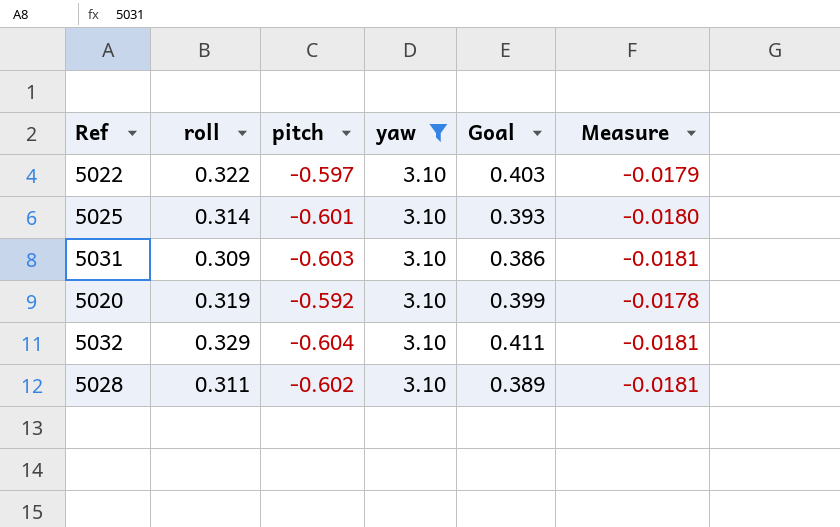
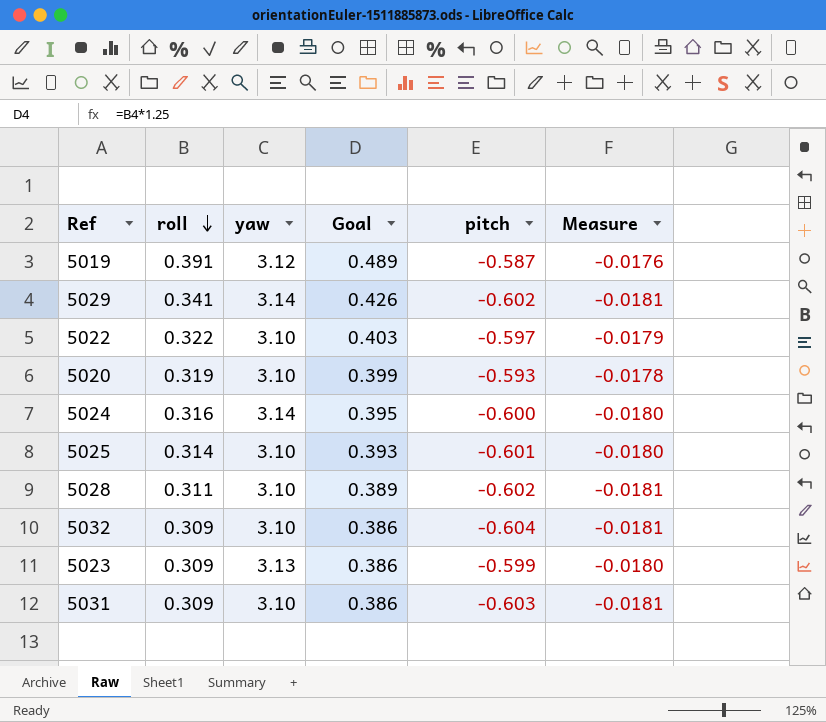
filter: yaw = 3.10 -> none
row order: none -> roll descending
column pitch | position: 3 -> 5
5020 | pitch: -0.592 -> -0.593
5032 | roll: 0.329 -> 0.309
5032 | Goal: 0.411 -> 0.386

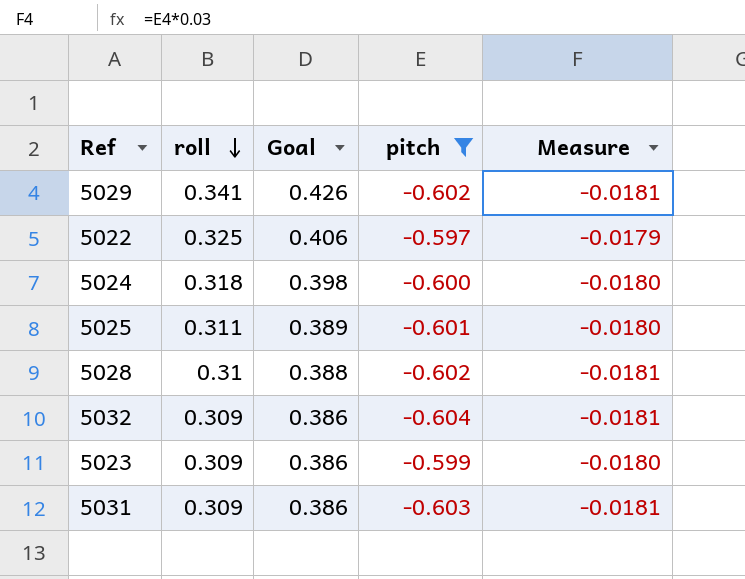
filter: none -> pitch <= -0.597
column yaw | position: 3 -> none
5022 | roll: 0.322 -> 0.325
5022 | Goal: 0.403 -> 0.406
5024 | roll: 0.316 -> 0.318
5024 | Goal: 0.395 -> 0.398
5025 | roll: 0.314 -> 0.311
5025 | Goal: 0.393 -> 0.389
5028 | roll: 0.311 -> 0.31
5028 | Goal: 0.389 -> 0.388

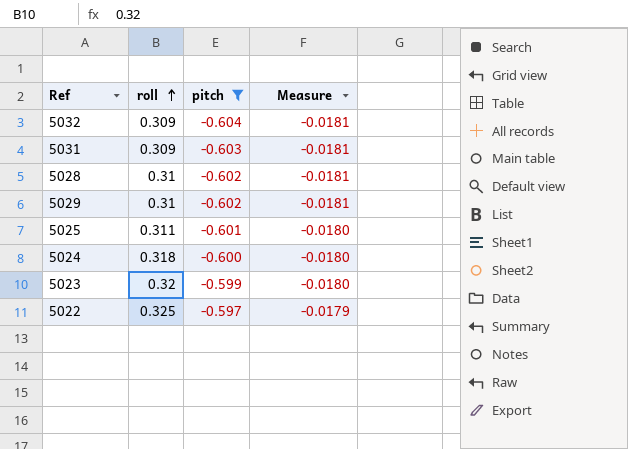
row order: roll descending -> roll ascending
column Goal | formula: [roll] * 1.25 -> none
5029 | roll: 0.341 -> 0.31
5023 | roll: 0.309 -> 0.32

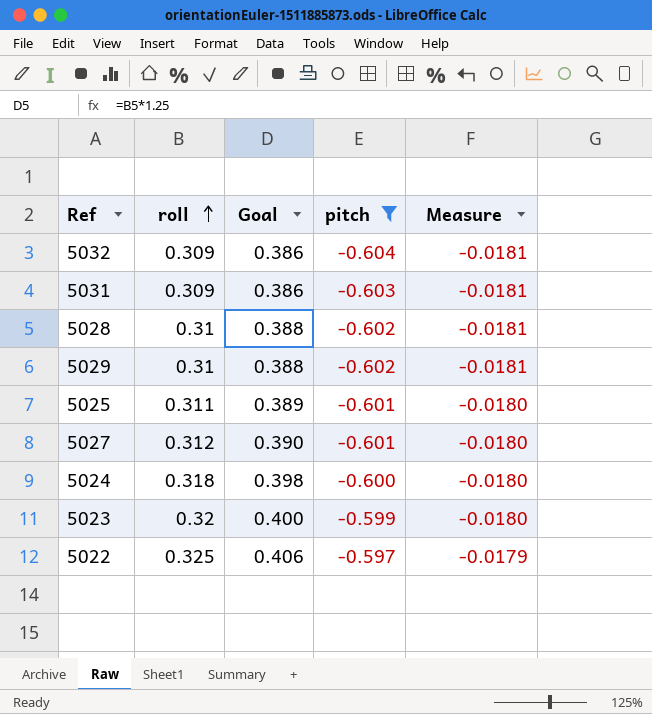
column Goal | formula: none -> [roll] * 1.25
row 5027: none -> 0.312 | 0.390 | -0.601 | -0.0180

